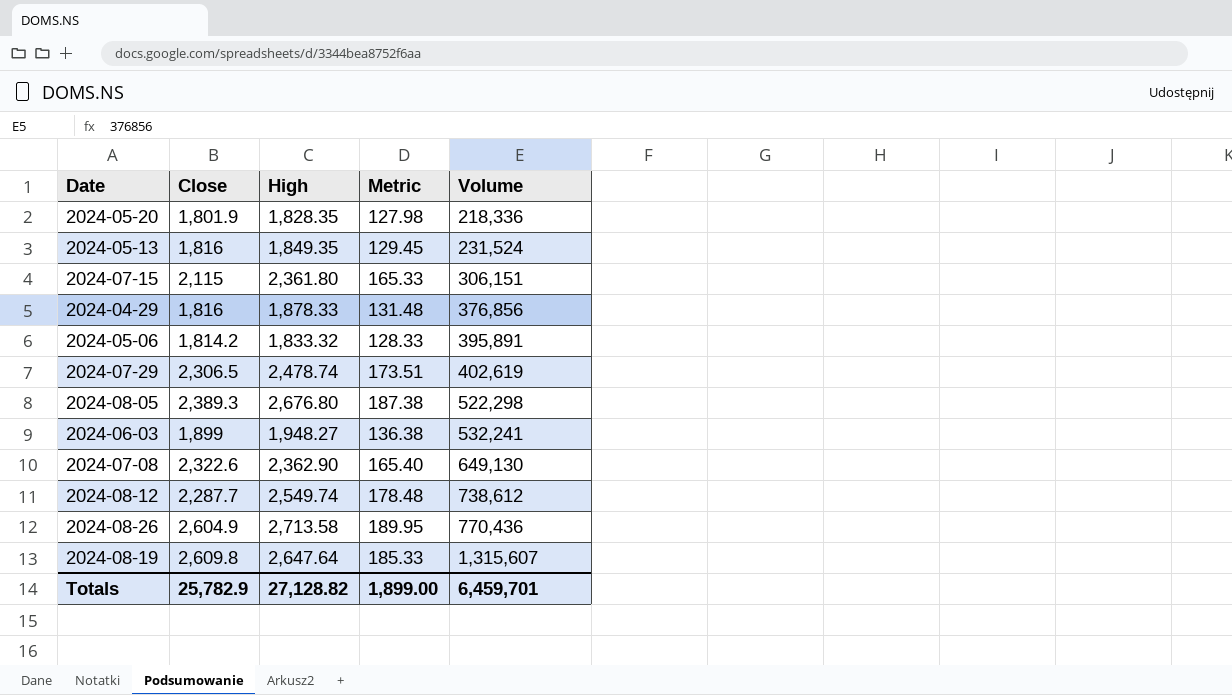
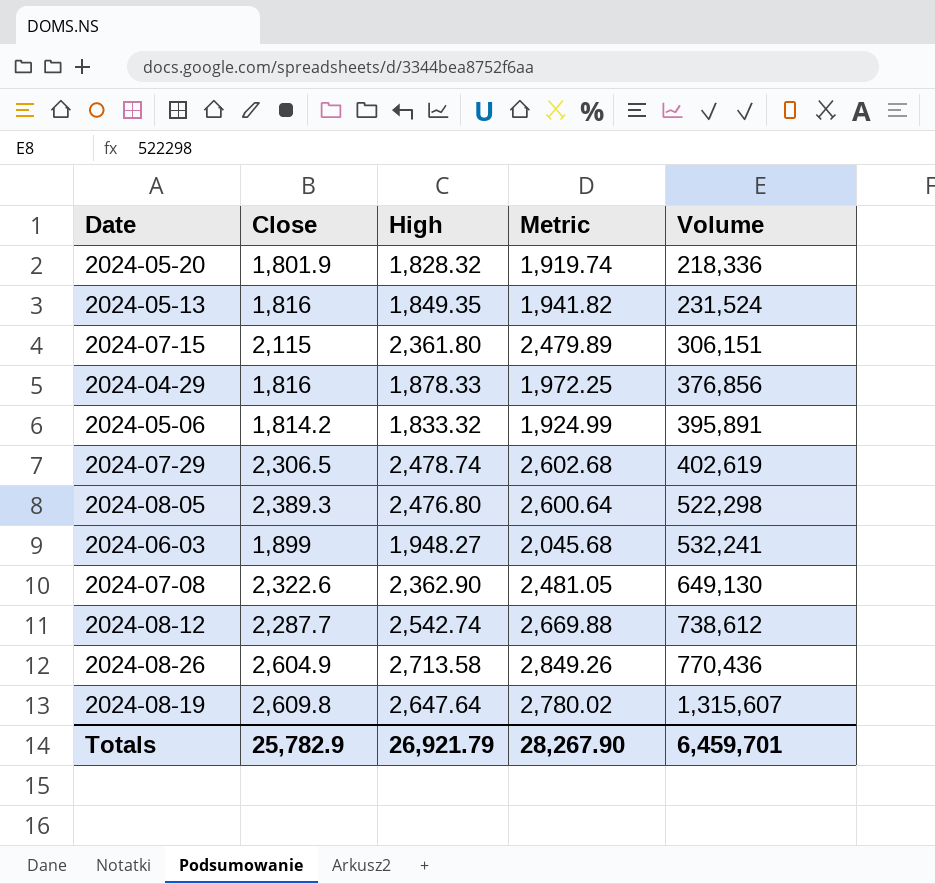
column Metric | formula: [High] * 0.07 -> [High] * 1.05
2024-05-20 | High: 1,828.35 -> 1,828.32
2024-08-05 | High: 2,676.80 -> 2,476.80
2024-08-12 | High: 2,549.74 -> 2,542.74
Totals | High: 27,128.82 -> 26,921.79
Totals | Metric: 1,899.00 -> 28,267.90

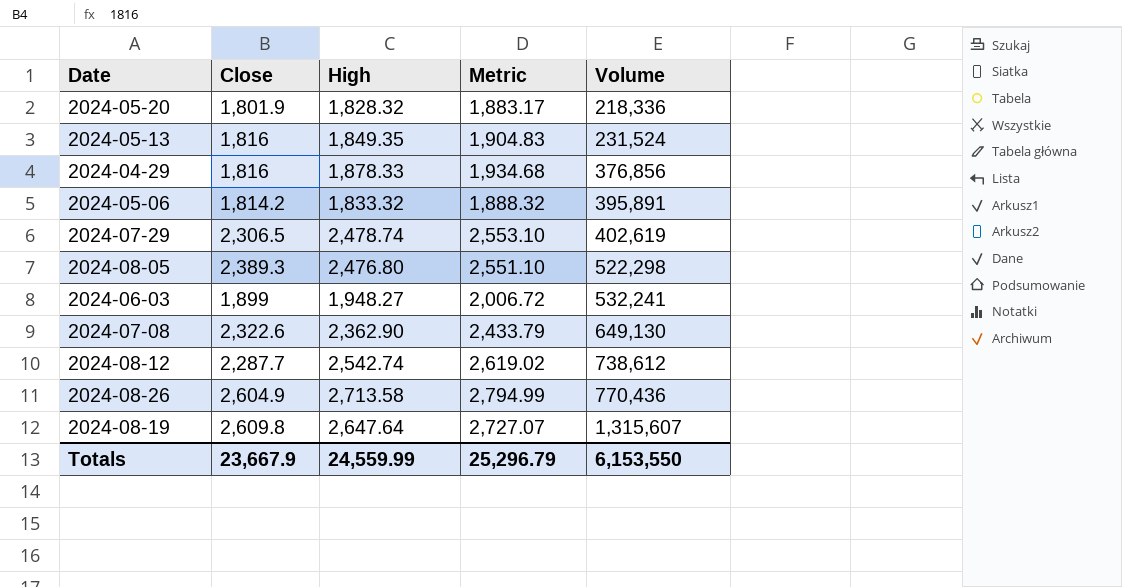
column Metric | formula: [High] * 1.05 -> [High] * 1.03
row 2024-07-15: 2,115 | 2,361.80 | 2,479.89 | 306,151 -> none
Totals | Close: 25,782.9 -> 23,667.9
Totals | High: 26,921.79 -> 24,559.99
Totals | Metric: 28,267.90 -> 25,296.79
Totals | Volume: 6,459,701 -> 6,153,550

